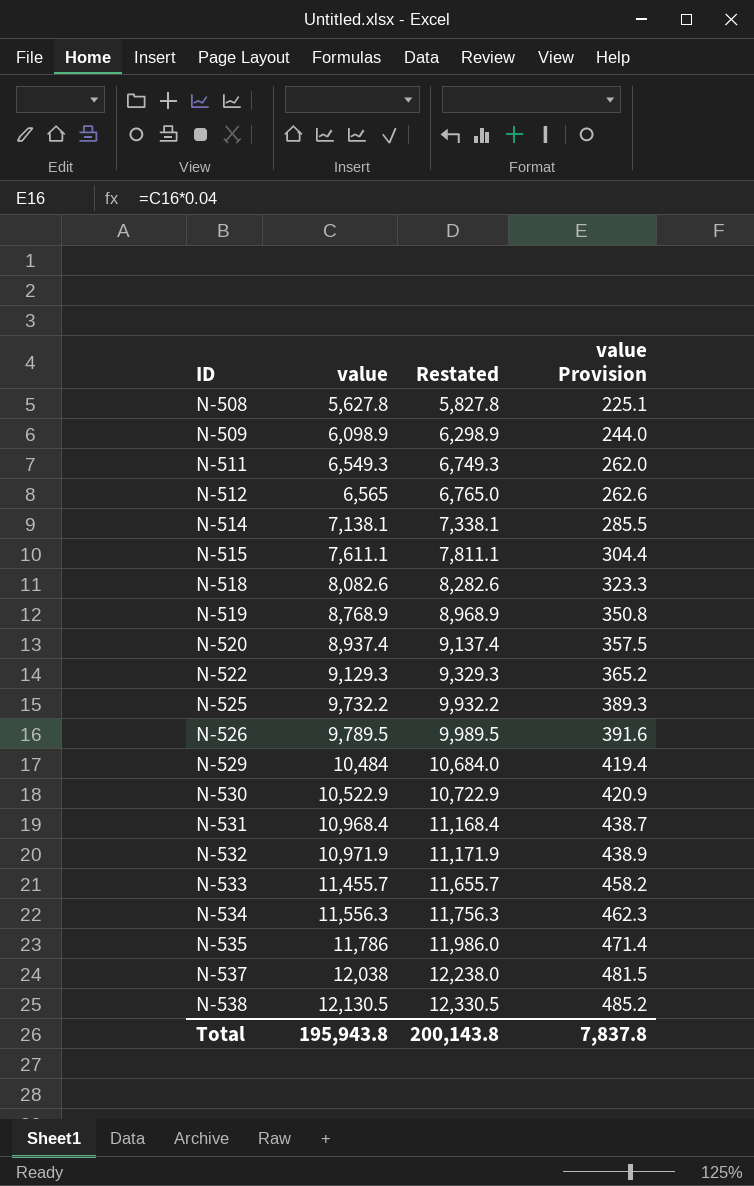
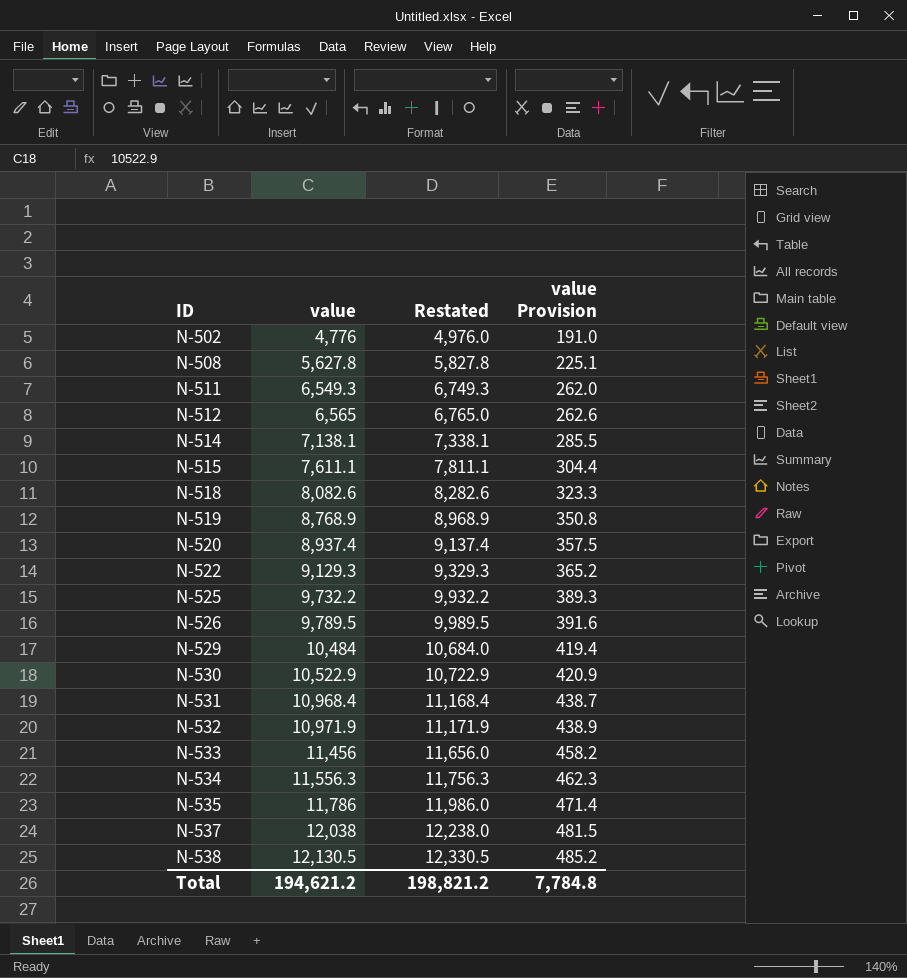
row N-509: 6,098.9 | 6,298.9 | 244.0 -> none
row N-502: none -> 4,776 | 4,976.0 | 191.0
N-533 | value: 11,455.7 -> 11,456
N-533 | Restated: 11,655.7 -> 11,656.0
Total | value: 195,943.8 -> 194,621.2
Total | Restated: 200,143.8 -> 198,821.2
Total | value Provision: 7,837.8 -> 7,784.8

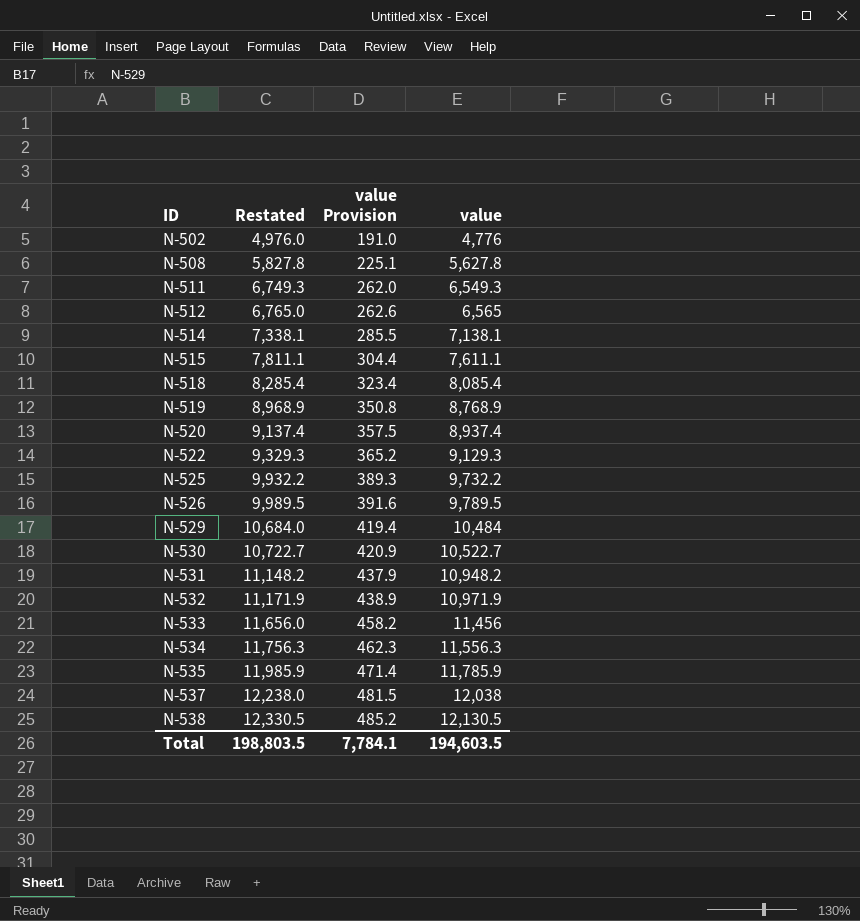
column value | position: 2 -> 4
N-518 | Restated: 8,282.6 -> 8,285.4
N-518 | value Provision: 323.3 -> 323.4
N-518 | value: 8,082.6 -> 8,085.4
N-530 | Restated: 10,722.9 -> 10,722.7
N-530 | value: 10,522.9 -> 10,522.7
N-531 | Restated: 11,168.4 -> 11,148.2
N-531 | value Provision: 438.7 -> 437.9
N-531 | value: 10,968.4 -> 10,948.2
N-535 | Restated: 11,986.0 -> 11,985.9
N-535 | value: 11,786 -> 11,785.9
Total | Restated: 198,821.2 -> 198,803.5
Total | value Provision: 7,784.8 -> 7,784.1
Total | value: 194,621.2 -> 194,603.5

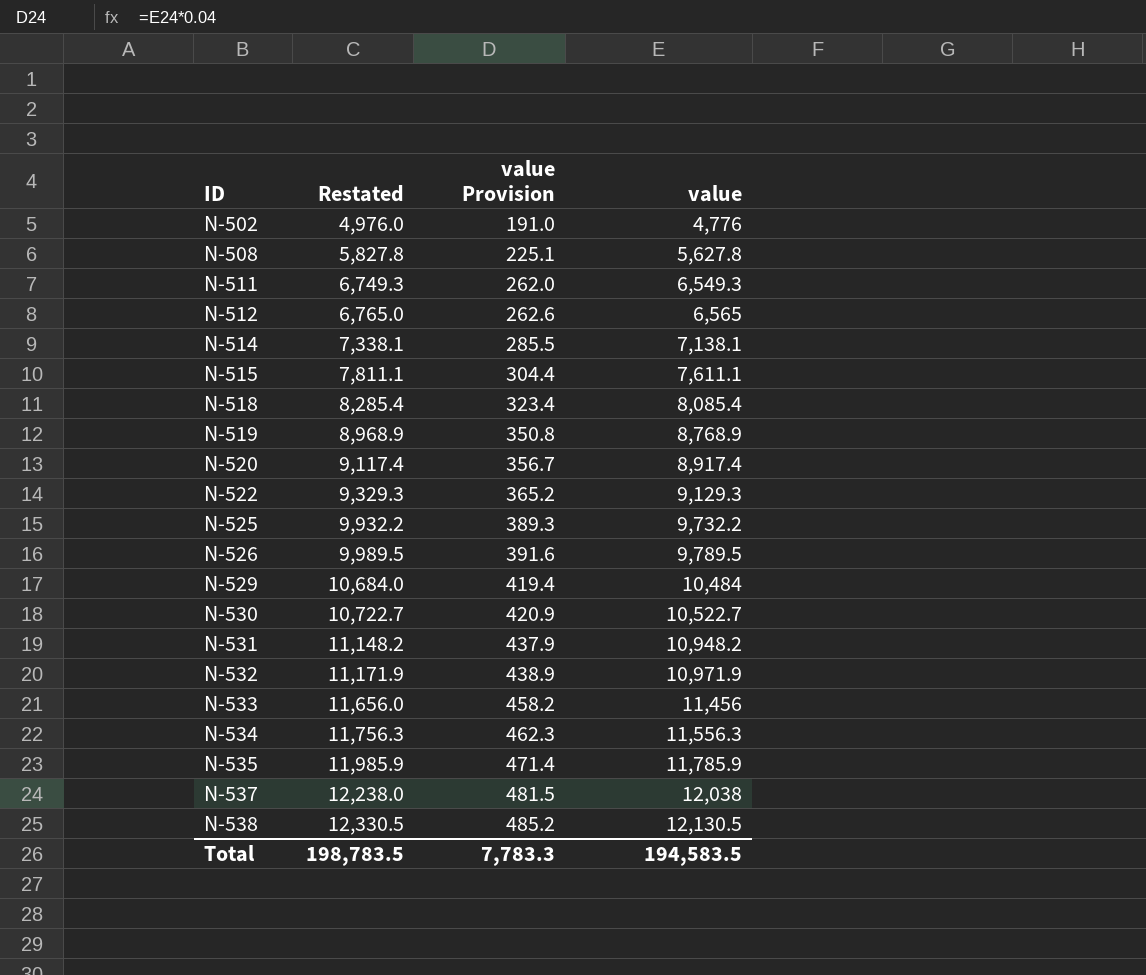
N-520 | Restated: 9,137.4 -> 9,117.4
N-520 | value Provision: 357.5 -> 356.7
N-520 | value: 8,937.4 -> 8,917.4
Total | Restated: 198,803.5 -> 198,783.5
Total | value Provision: 7,784.1 -> 7,783.3
Total | value: 194,603.5 -> 194,583.5

